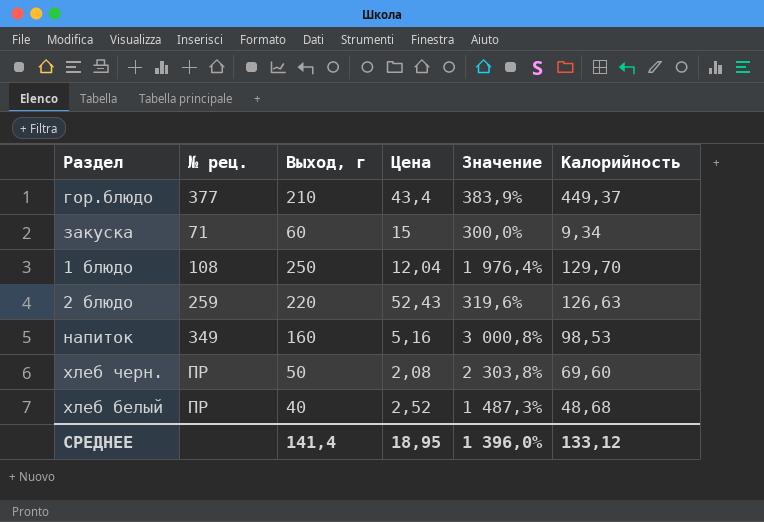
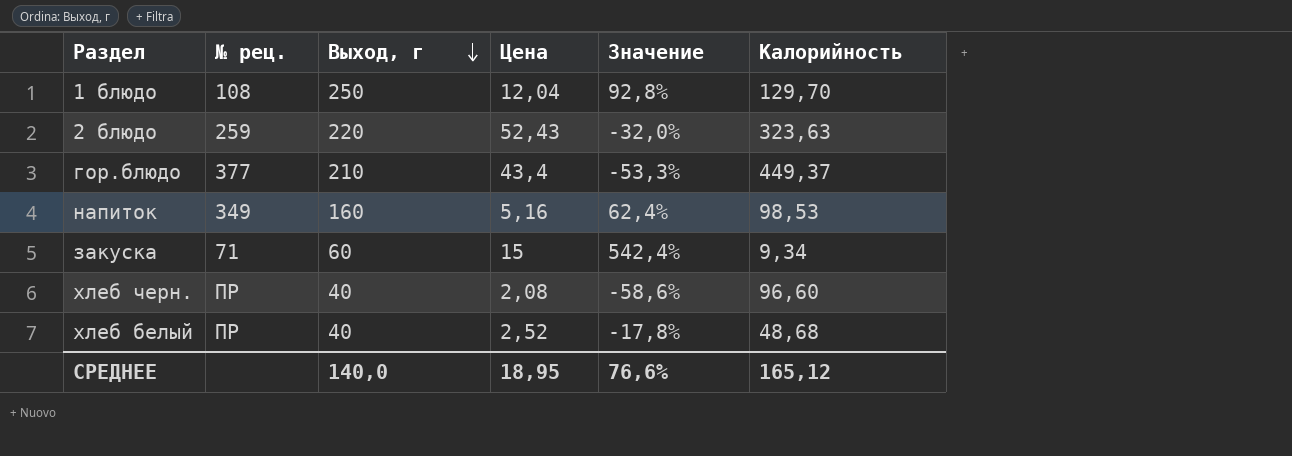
row order: none -> Выход, г descending
column Значение | formula: ([Выход, г] - [Цена]) / [Цена] -> ([Выход, г] - [Калорийность]) / [Калорийность]
2 блюдо | Калорийность: 126,63 -> 323,63
хлеб черн. | Выход, г: 50 -> 40
хлеб черн. | Калорийность: 69,60 -> 96,60
СРЕДНЕЕ | Выход, г: 141,4 -> 140,0
СРЕДНЕЕ | Значение: 1 396,0% -> 76,6%
СРЕДНЕЕ | Калорийность: 133,12 -> 165,12

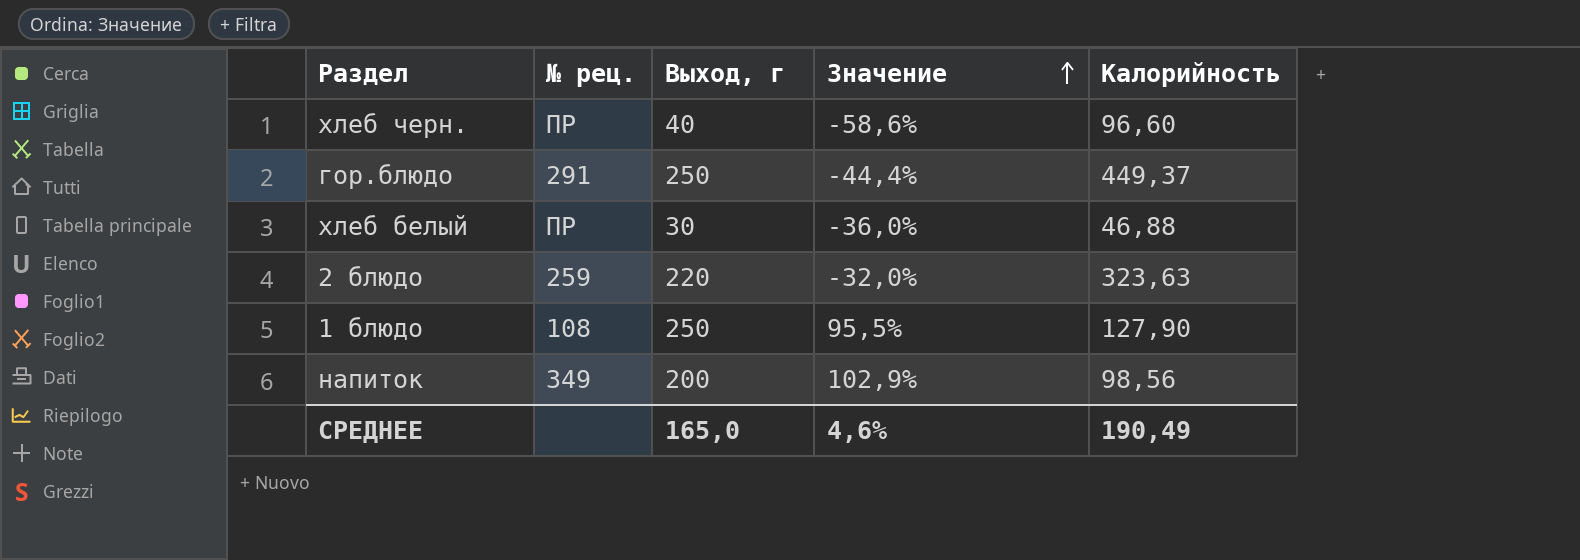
row order: Выход, г descending -> Значение ascending
column Цена | position: 4 -> none
row закуска: 71 | 60 | 15 | 542,4% | 9,34 -> none
гор.блюдо | № рец.: 377 -> 291
гор.блюдо | Выход, г: 210 -> 250
гор.блюдо | Значение: -53,3% -> -44,4%
хлеб белый | Выход, г: 40 -> 30
хлеб белый | Значение: -17,8% -> -36,0%
хлеб белый | Калорийность: 48,68 -> 46,88
1 блюдо | Значение: 92,8% -> 95,5%
1 блюдо | Калорийность: 129,70 -> 127,90
напиток | Выход, г: 160 -> 200
напиток | Значение: 62,4% -> 102,9%
напиток | Калорийность: 98,53 -> 98,56
СРЕДНЕЕ | Выход, г: 140,0 -> 165,0
СРЕДНЕЕ | Значение: 76,6% -> 4,6%
СРЕДНЕЕ | Калорийность: 165,12 -> 190,49

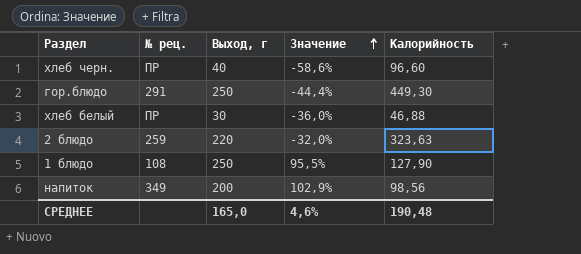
гор.блюдо | Калорийность: 449,37 -> 449,30
СРЕДНЕЕ | Калорийность: 190,49 -> 190,48

